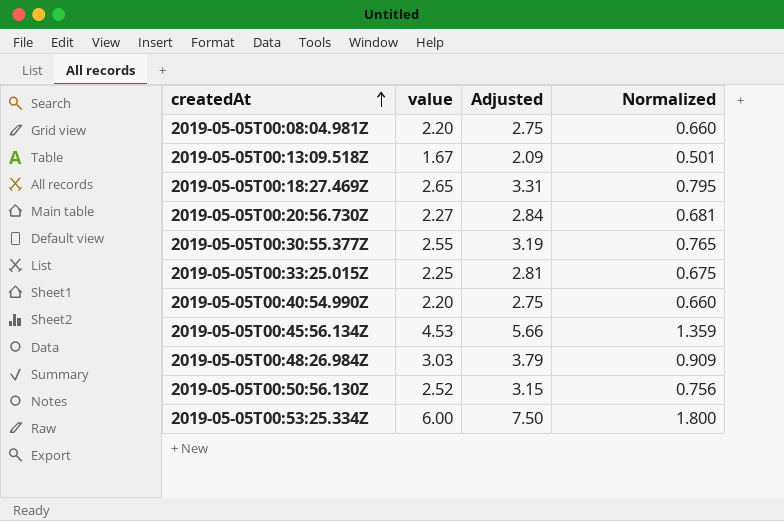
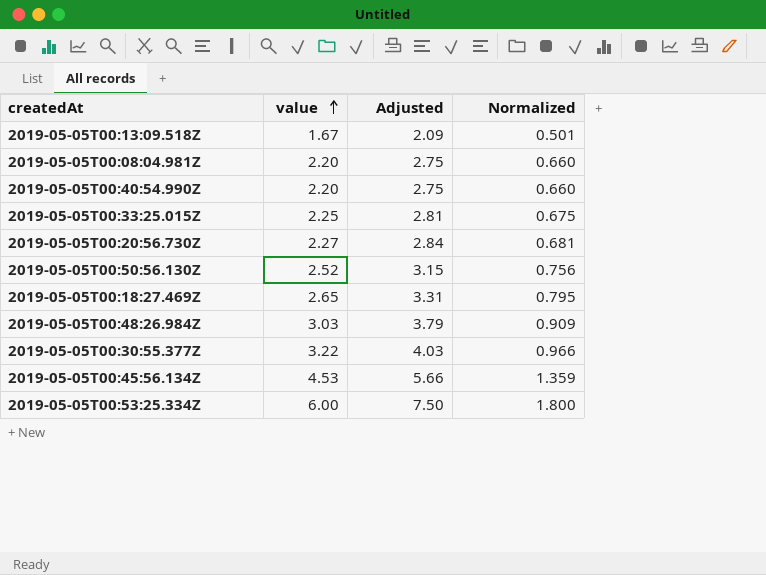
row order: createdAt ascending -> value ascending
2019-05-05T00:30:55.377Z | value: 2.55 -> 3.22
2019-05-05T00:30:55.377Z | Adjusted: 3.19 -> 4.03
2019-05-05T00:30:55.377Z | Normalized: 0.765 -> 0.966

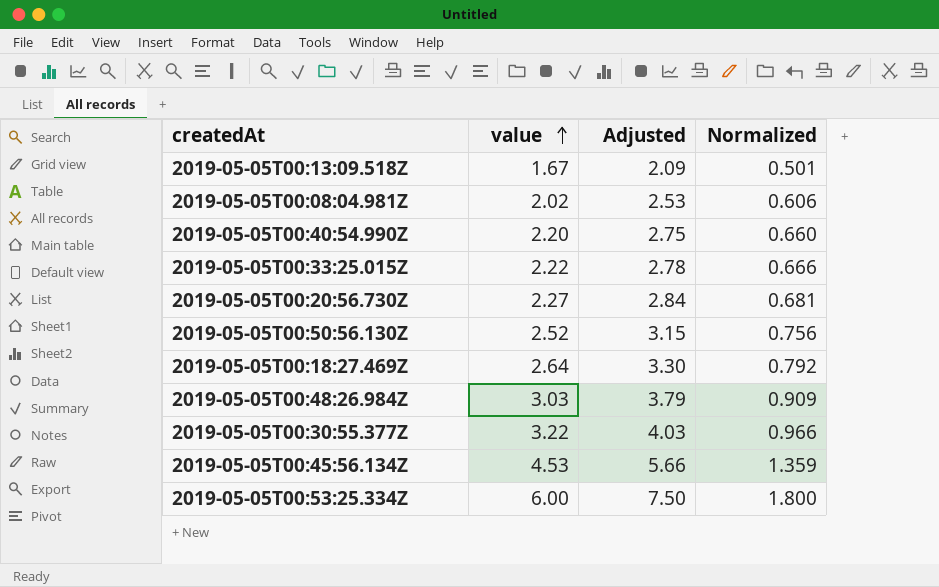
2019-05-05T00:08:04.981Z | value: 2.20 -> 2.02
2019-05-05T00:08:04.981Z | Adjusted: 2.75 -> 2.53
2019-05-05T00:08:04.981Z | Normalized: 0.660 -> 0.606
2019-05-05T00:33:25.015Z | value: 2.25 -> 2.22
2019-05-05T00:33:25.015Z | Adjusted: 2.81 -> 2.78
2019-05-05T00:33:25.015Z | Normalized: 0.675 -> 0.666
2019-05-05T00:18:27.469Z | value: 2.65 -> 2.64
2019-05-05T00:18:27.469Z | Adjusted: 3.31 -> 3.30
2019-05-05T00:18:27.469Z | Normalized: 0.795 -> 0.792

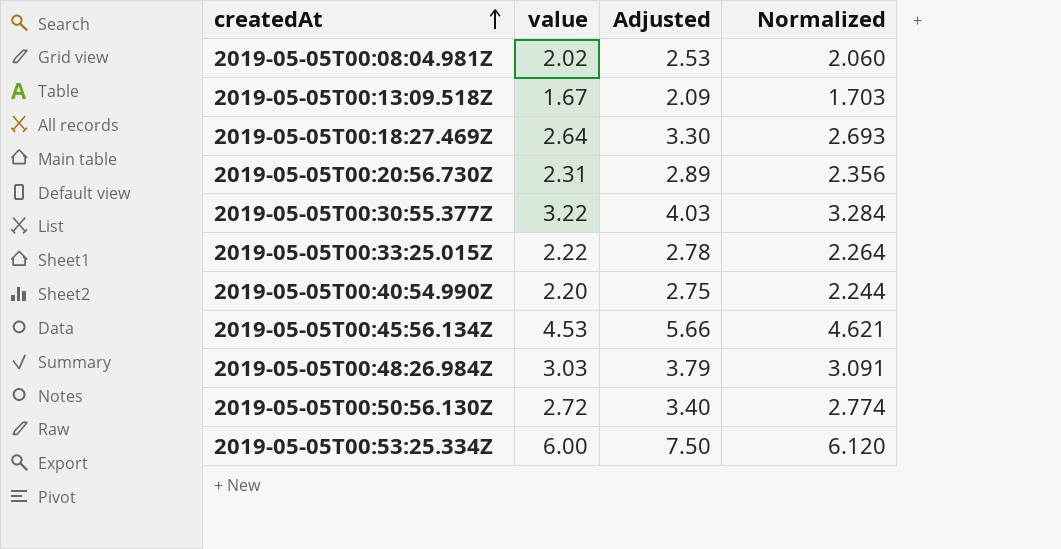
row order: value ascending -> createdAt ascending
column Normalized | formula: [value] * 0.3 -> [value] * 1.02
2019-05-05T00:20:56.730Z | value: 2.27 -> 2.31
2019-05-05T00:20:56.730Z | Adjusted: 2.84 -> 2.89
2019-05-05T00:50:56.130Z | value: 2.52 -> 2.72
2019-05-05T00:50:56.130Z | Adjusted: 3.15 -> 3.40

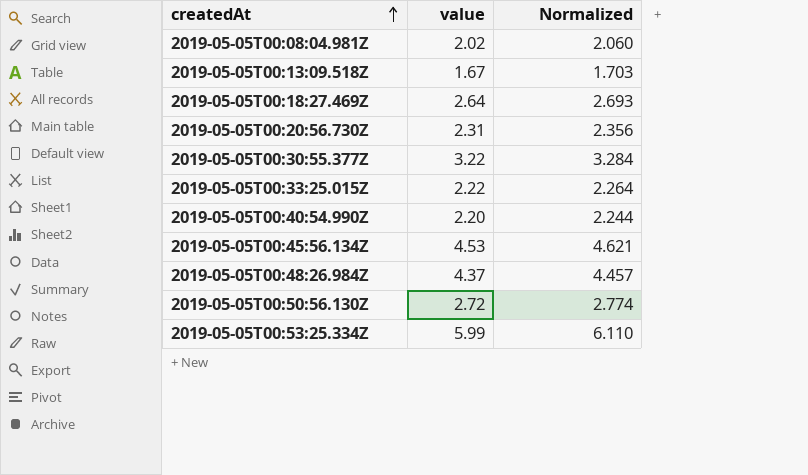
column Adjusted | formula: [value] * 1.25 -> none
2019-05-05T00:48:26.984Z | value: 3.03 -> 4.37
2019-05-05T00:48:26.984Z | Normalized: 3.091 -> 4.457
2019-05-05T00:53:25.334Z | value: 6.00 -> 5.99
2019-05-05T00:53:25.334Z | Normalized: 6.120 -> 6.110

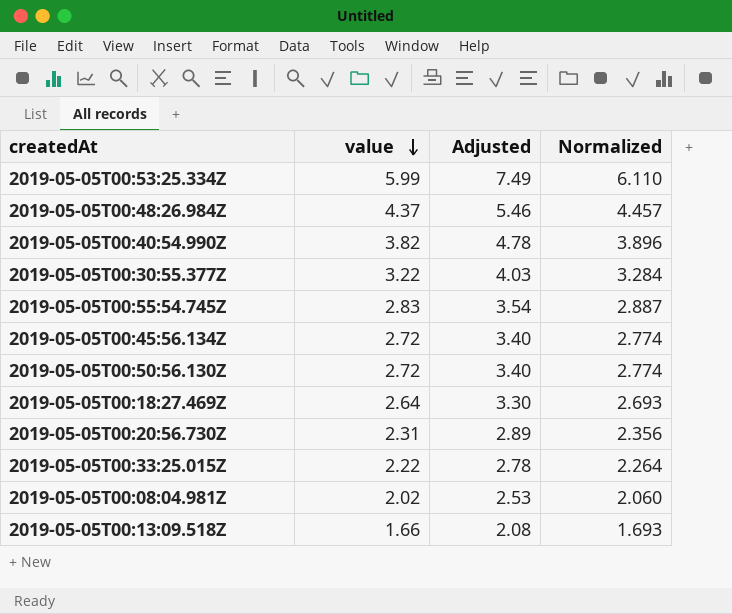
row order: createdAt ascending -> value descending
column Adjusted | formula: none -> [value] * 1.25
2019-05-05T00:40:54.990Z | value: 2.20 -> 3.82
2019-05-05T00:40:54.990Z | Normalized: 2.244 -> 3.896
row 2019-05-05T00:55:54.745Z: none -> 2.83 | 3.54 | 2.887
2019-05-05T00:45:56.134Z | value: 4.53 -> 2.72
2019-05-05T00:45:56.134Z | Normalized: 4.621 -> 2.774
2019-05-05T00:13:09.518Z | value: 1.67 -> 1.66
2019-05-05T00:13:09.518Z | Normalized: 1.703 -> 1.693

